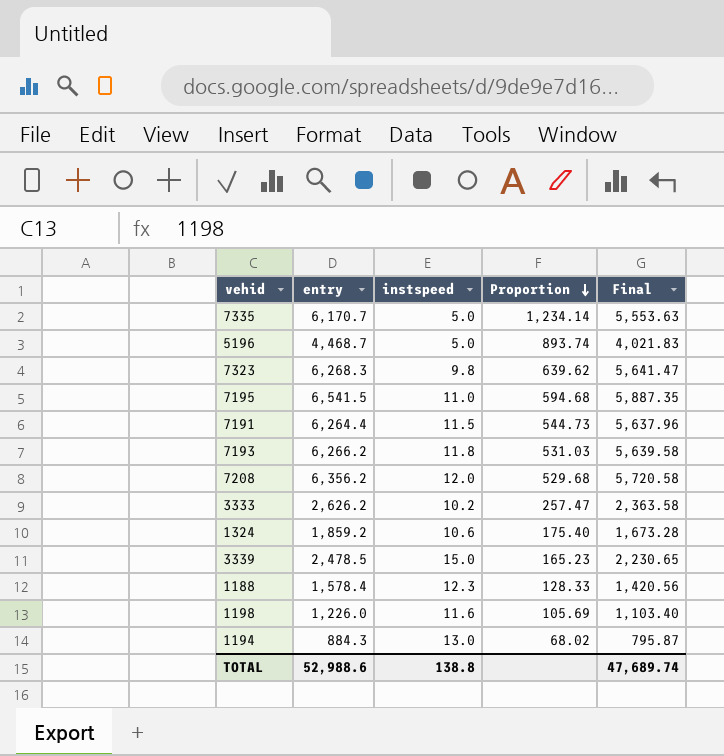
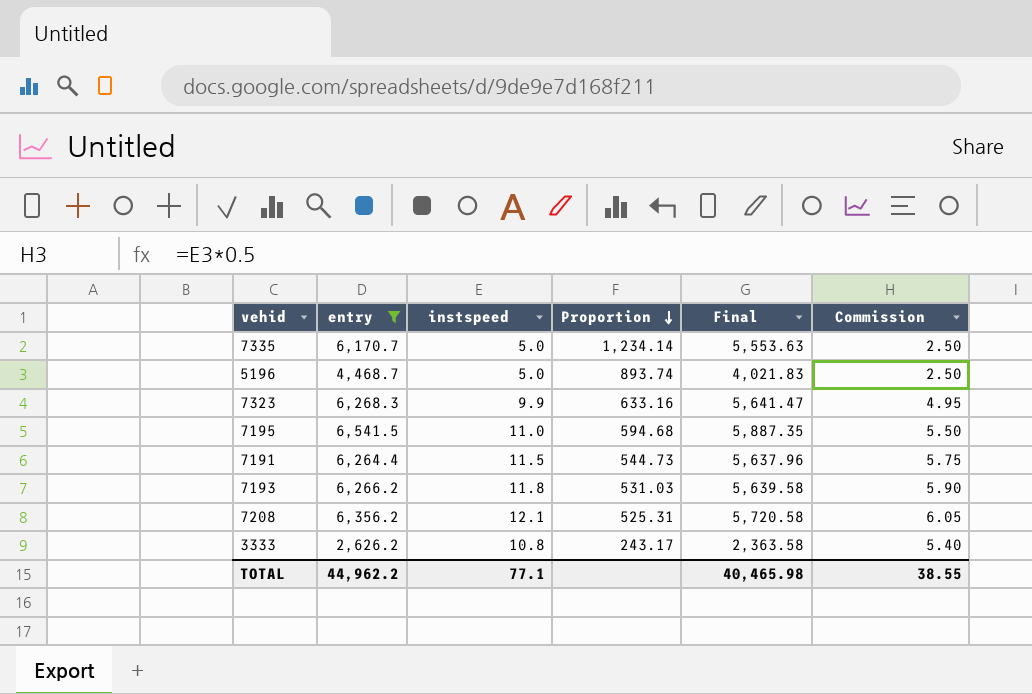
filter: none -> entry >= 2,626.2
column Commission | formula: none -> [instspeed] * 0.5
7323 | instspeed: 9.8 -> 9.9
7323 | Proportion: 639.62 -> 633.16
7208 | instspeed: 12.0 -> 12.1
7208 | Proportion: 529.68 -> 525.31
3333 | instspeed: 10.2 -> 10.8
3333 | Proportion: 257.47 -> 243.17
TOTAL | entry: 52,988.6 -> 44,962.2
TOTAL | instspeed: 138.8 -> 77.1
TOTAL | Final: 47,689.74 -> 40,465.98

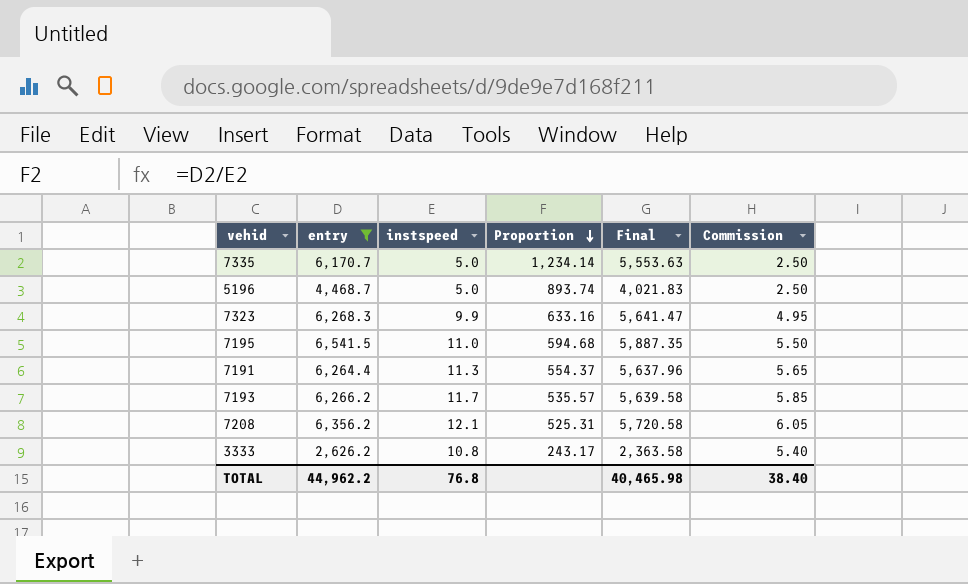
7191 | instspeed: 11.5 -> 11.3
7191 | Proportion: 544.73 -> 554.37
7191 | Commission: 5.75 -> 5.65
7193 | instspeed: 11.8 -> 11.7
7193 | Proportion: 531.03 -> 535.57
7193 | Commission: 5.90 -> 5.85
TOTAL | instspeed: 77.1 -> 76.8
TOTAL | Commission: 38.55 -> 38.40

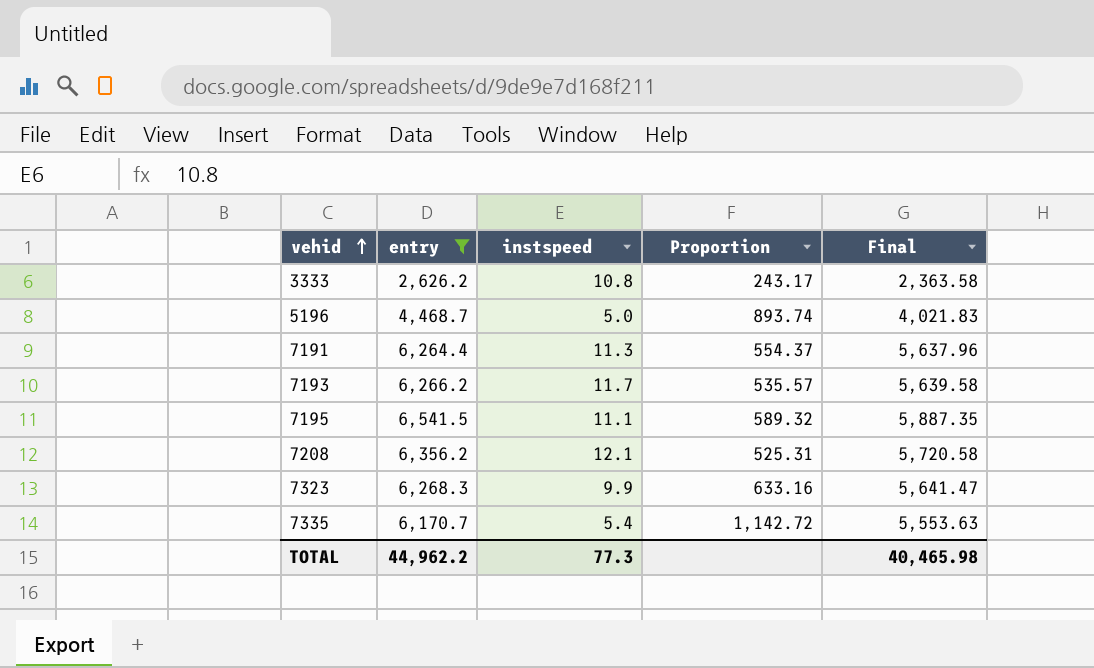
row order: Proportion descending -> vehid ascending
column Commission | formula: [instspeed] * 0.5 -> none
7195 | instspeed: 11.0 -> 11.1
7195 | Proportion: 594.68 -> 589.32
7335 | instspeed: 5.0 -> 5.4
7335 | Proportion: 1,234.14 -> 1,142.72
TOTAL | instspeed: 76.8 -> 77.3

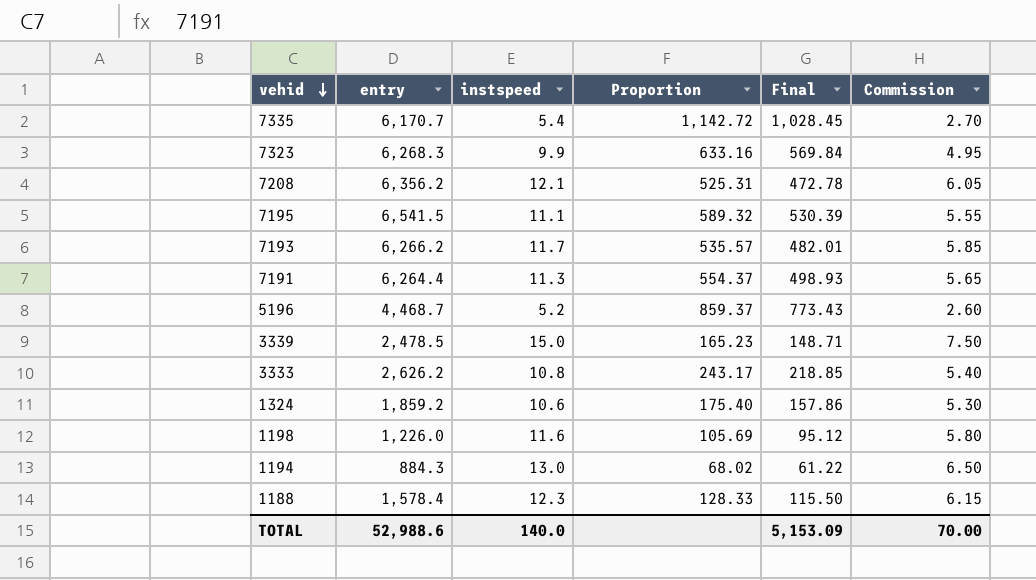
filter: entry >= 2,626.2 -> none
row order: vehid ascending -> vehid descending
column Final | formula: [entry] * 0.9 -> [Proportion] * 0.9
column Commission | formula: none -> [instspeed] * 0.5
5196 | instspeed: 5.0 -> 5.2
5196 | Proportion: 893.74 -> 859.37
TOTAL | entry: 44,962.2 -> 52,988.6
TOTAL | instspeed: 77.3 -> 140.0
TOTAL | Final: 40,465.98 -> 5,153.09

